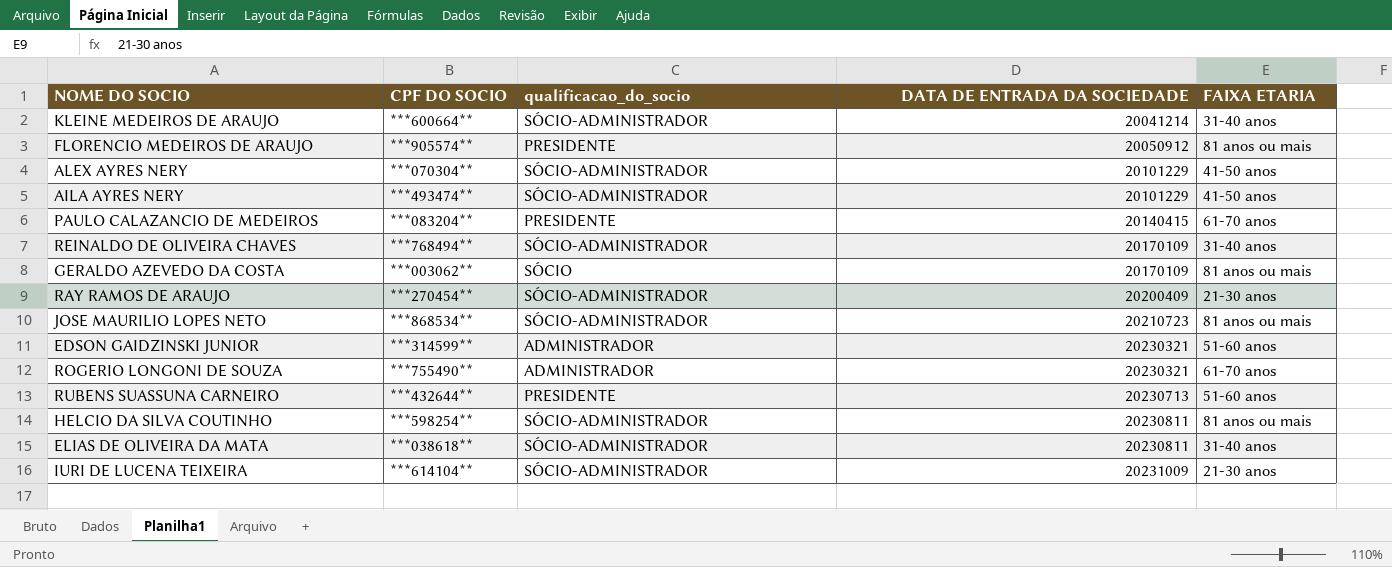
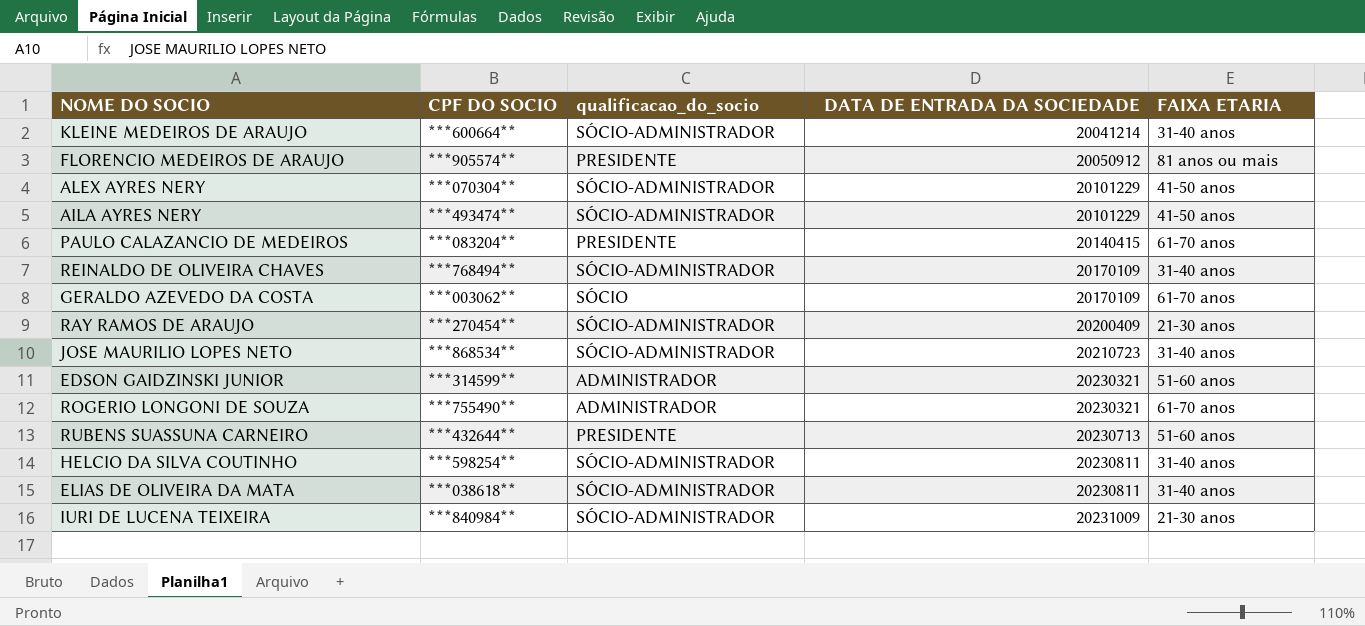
GERALDO AZEVEDO DA COSTA | FAIXA ETARIA: 81 anos ou mais -> 61-70 anos
JOSE MAURILIO LOPES NETO | FAIXA ETARIA: 81 anos ou mais -> 31-40 anos
HELCIO DA SILVA COUTINHO | FAIXA ETARIA: 81 anos ou mais -> 31-40 anos
IURI DE LUCENA TEIXEIRA | CPF DO SOCIO: ***614104** -> ***840984**

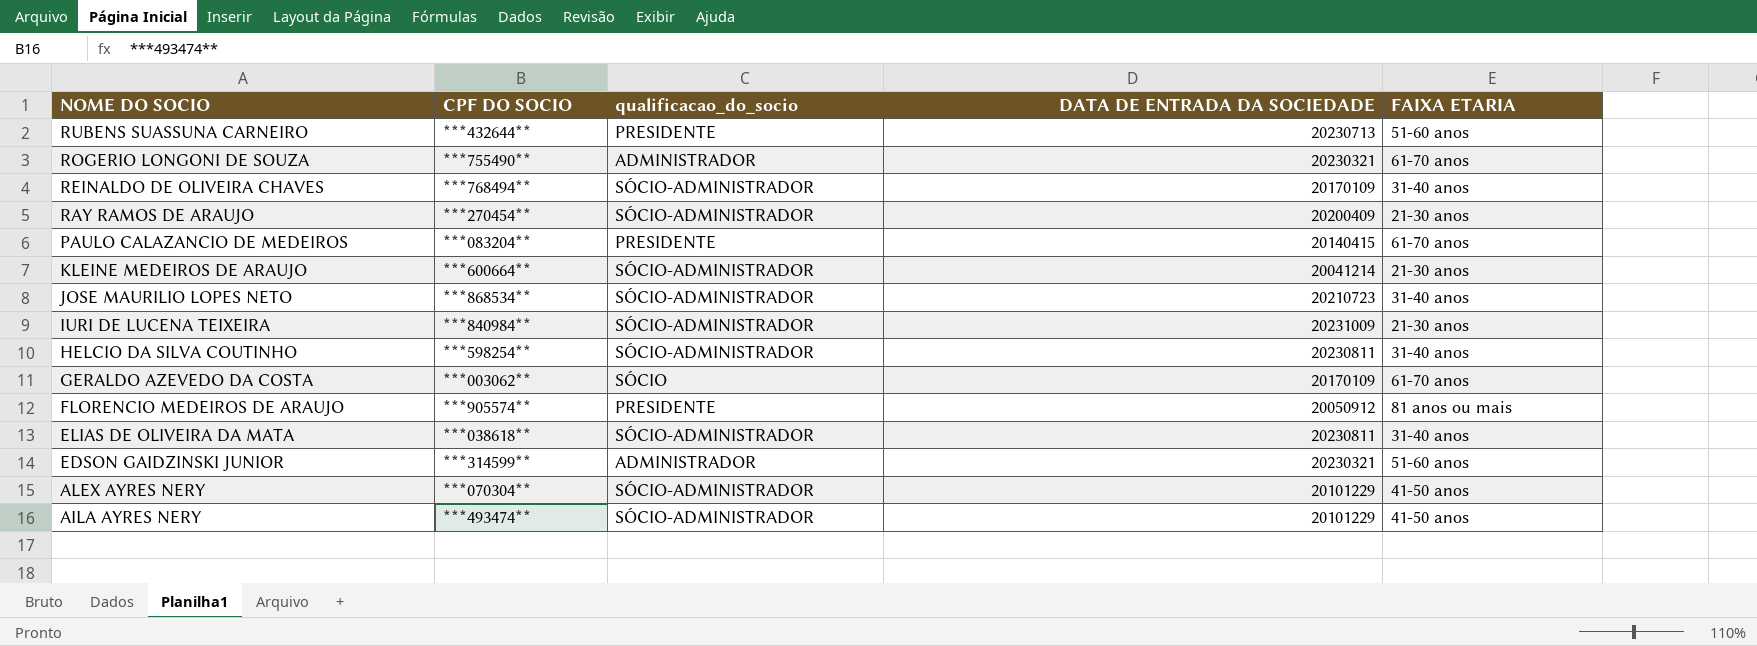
row order: DATA DE ENTRADA DA SOCIEDADE ascending -> NOME DO SOCIO descending
KLEINE MEDEIROS DE ARAUJO | FAIXA ETARIA: 31-40 anos -> 21-30 anos

